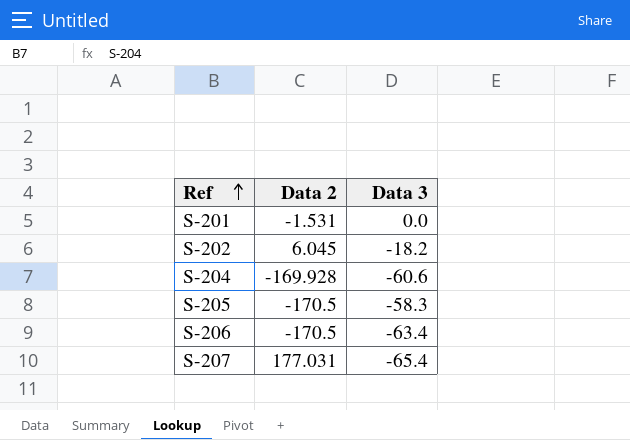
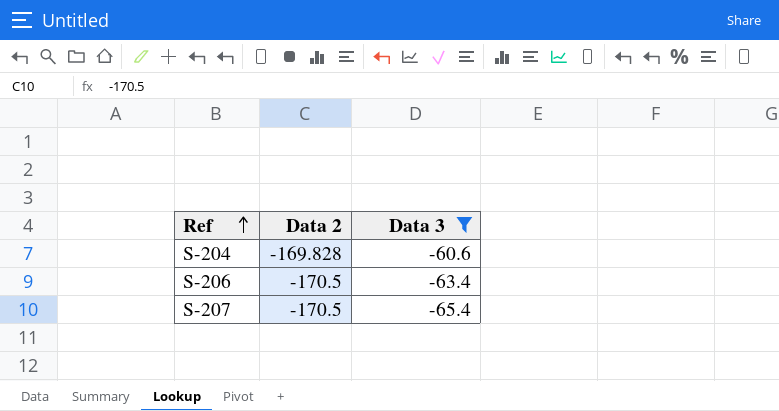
filter: none -> Data 3 <= -60.6
S-204 | Data 2: -169.928 -> -169.828
S-207 | Data 2: 177.031 -> -170.5

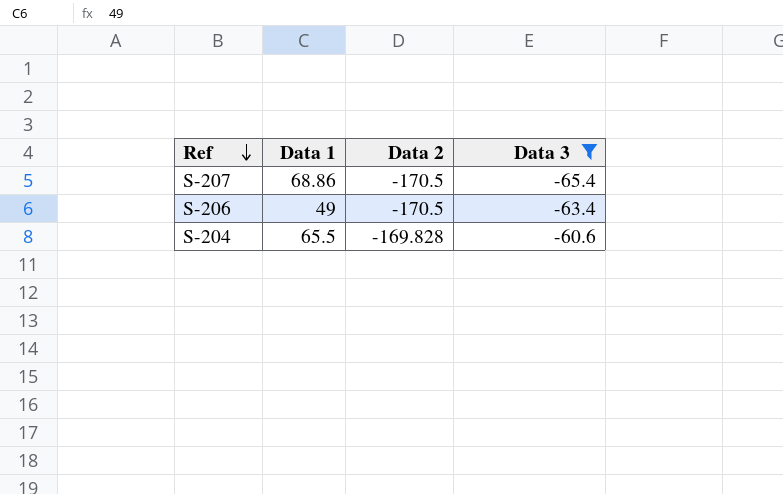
row order: Ref ascending -> Ref descending
column Data 1 | position: none -> 2

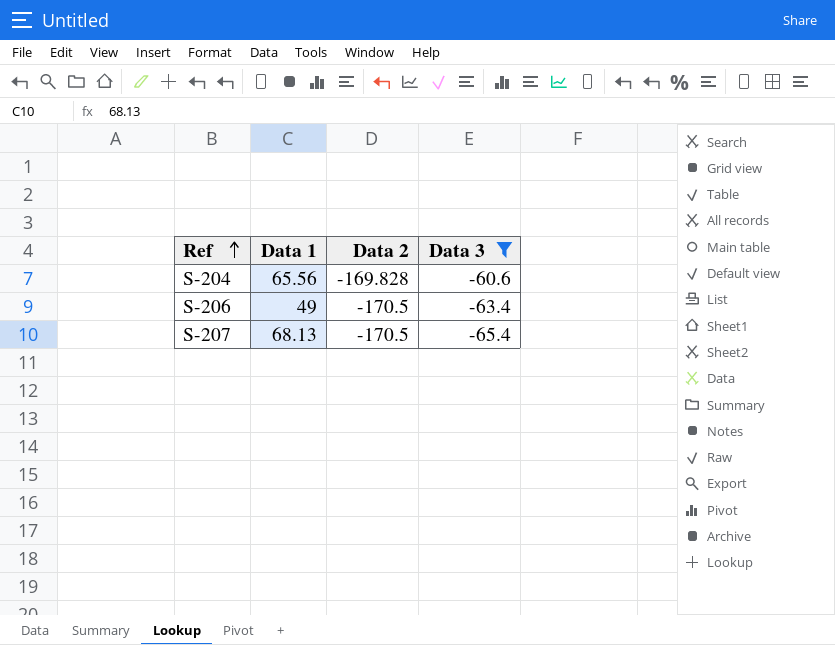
row order: Ref descending -> Ref ascending
S-204 | Data 1: 65.5 -> 65.56
S-207 | Data 1: 68.86 -> 68.13

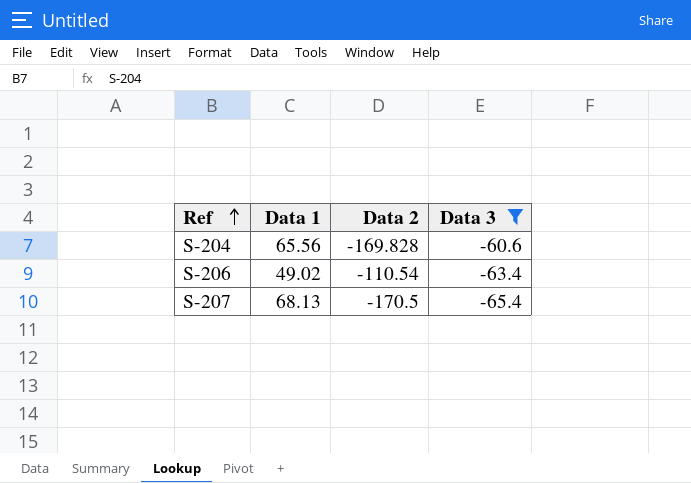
S-206 | Data 1: 49 -> 49.02
S-206 | Data 2: -170.5 -> -110.54

